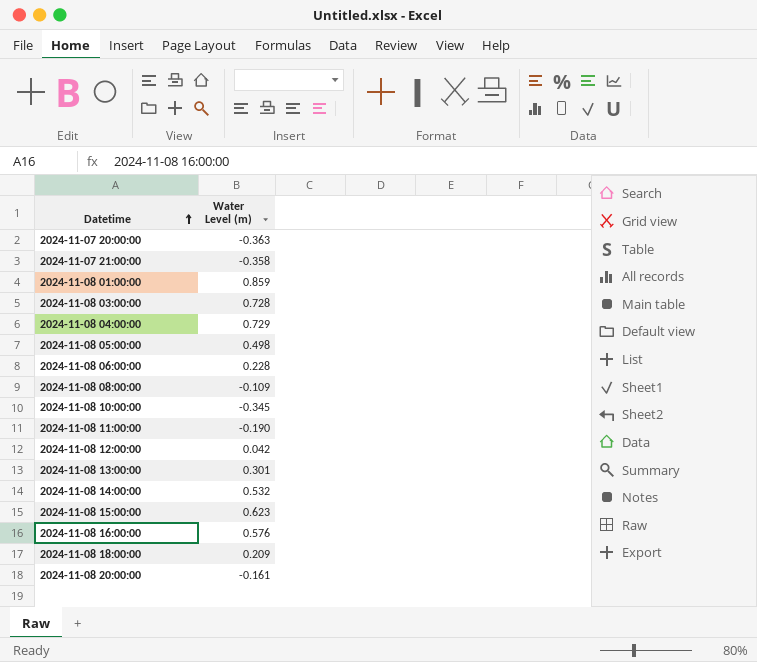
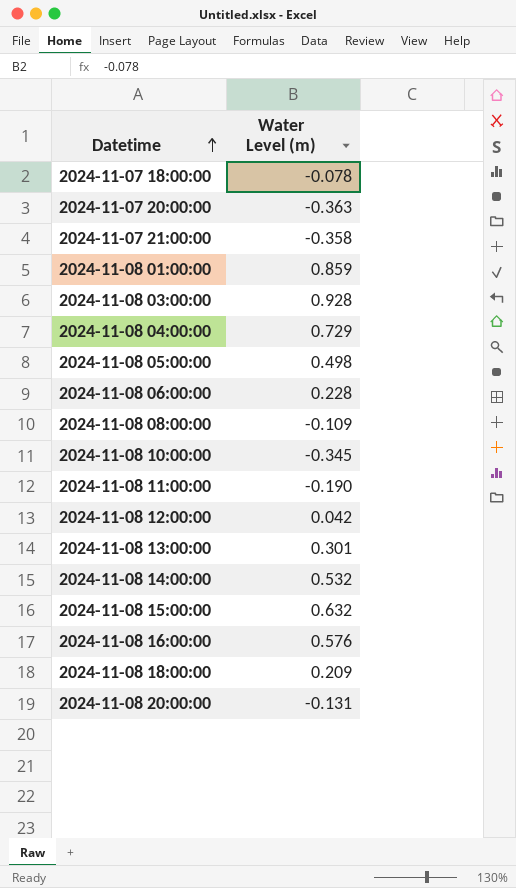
row 2024-11-07 18:00:00: none -> -0.078
2024-11-08 03:00:00 | Water Level (m): 0.728 -> 0.928
2024-11-08 15:00:00 | Water Level (m): 0.623 -> 0.632
2024-11-08 20:00:00 | Water Level (m): -0.161 -> -0.131

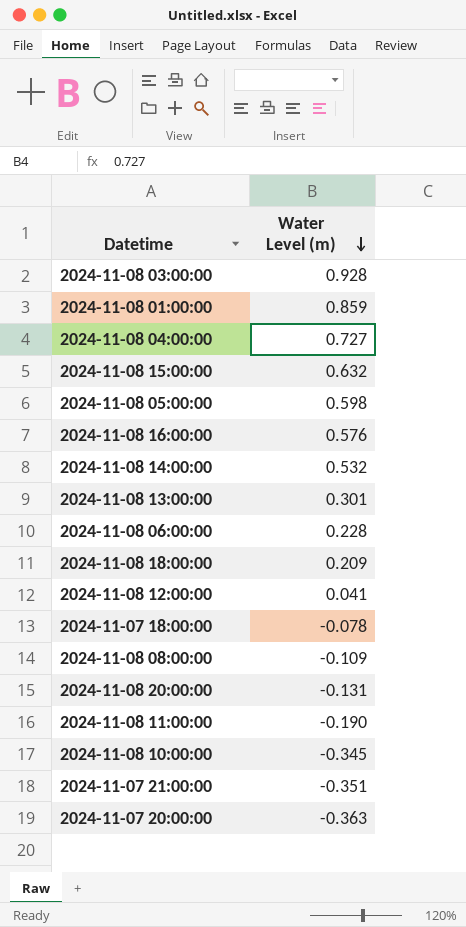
row order: Datetime ascending -> Water Level (m) descending
2024-11-08 04:00:00 | Water Level (m): 0.729 -> 0.727
2024-11-08 05:00:00 | Water Level (m): 0.498 -> 0.598
2024-11-08 12:00:00 | Water Level (m): 0.042 -> 0.041
2024-11-07 21:00:00 | Water Level (m): -0.358 -> -0.351

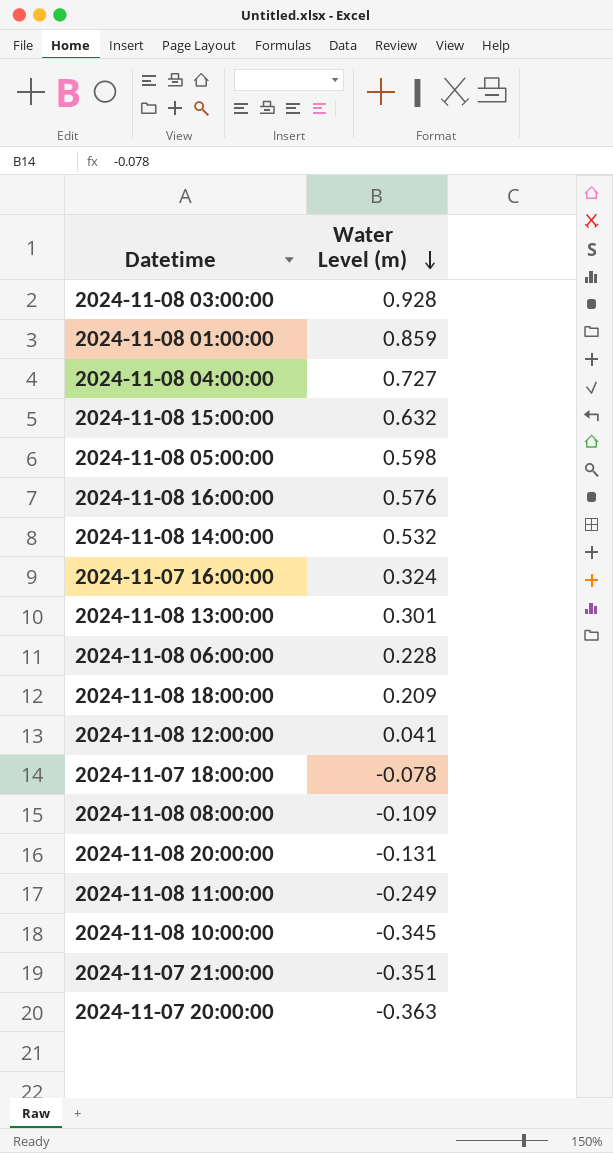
row 2024-11-07 16:00:00: none -> 0.324
2024-11-08 11:00:00 | Water Level (m): -0.190 -> -0.249

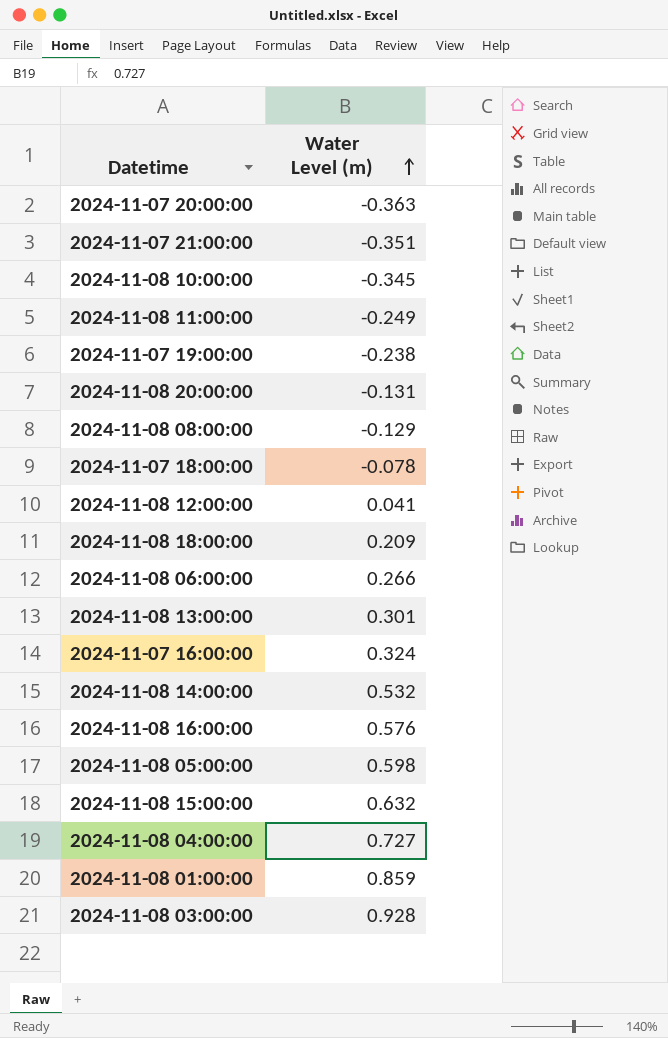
row order: Water Level (m) descending -> Water Level (m) ascending
row 2024-11-07 19:00:00: none -> -0.238
2024-11-08 08:00:00 | Water Level (m): -0.109 -> -0.129
2024-11-08 06:00:00 | Water Level (m): 0.228 -> 0.266

